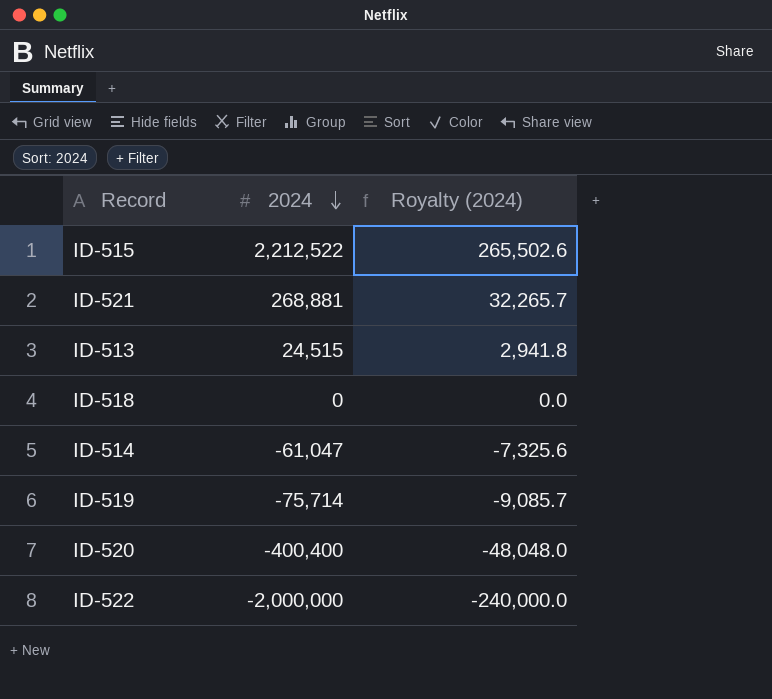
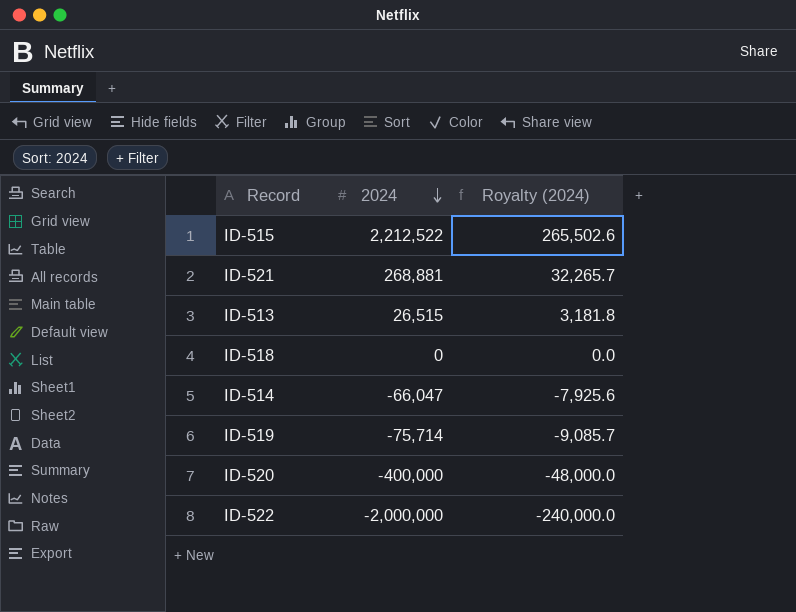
ID-513 | 2024: 24,515 -> 26,515
ID-513 | Royalty (2024): 2,941.8 -> 3,181.8
ID-514 | 2024: -61,047 -> -66,047
ID-514 | Royalty (2024): -7,325.6 -> -7,925.6
ID-520 | 2024: -400,400 -> -400,000
ID-520 | Royalty (2024): -48,048.0 -> -48,000.0

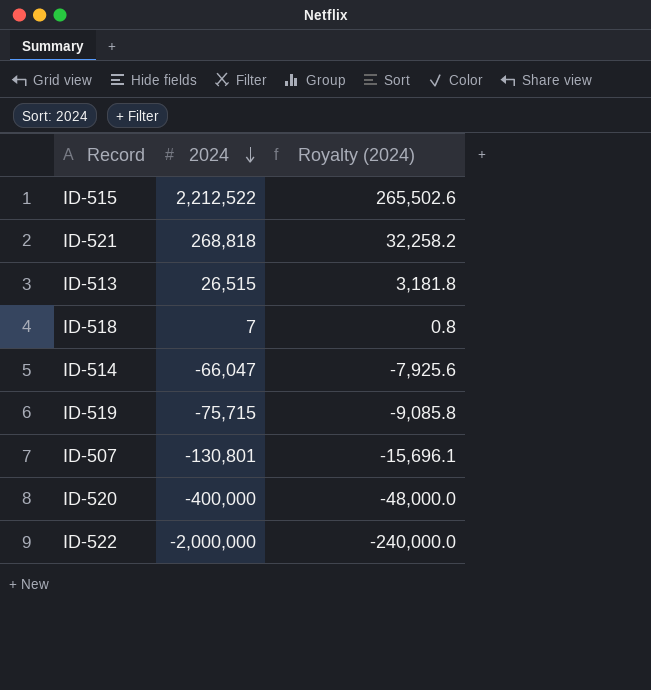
ID-521 | 2024: 268,881 -> 268,818
ID-521 | Royalty (2024): 32,265.7 -> 32,258.2
ID-518 | 2024: 0 -> 7
ID-518 | Royalty (2024): 0.0 -> 0.8
ID-519 | 2024: -75,714 -> -75,715
ID-519 | Royalty (2024): -9,085.7 -> -9,085.8
row ID-507: none -> -130,801 | -15,696.1

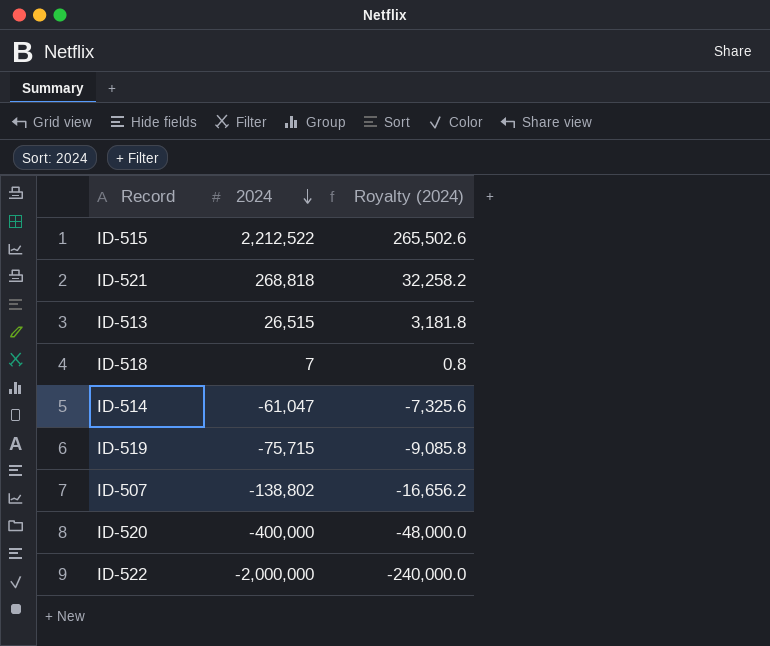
ID-514 | 2024: -66,047 -> -61,047
ID-514 | Royalty (2024): -7,925.6 -> -7,325.6
ID-507 | 2024: -130,801 -> -138,802
ID-507 | Royalty (2024): -15,696.1 -> -16,656.2

